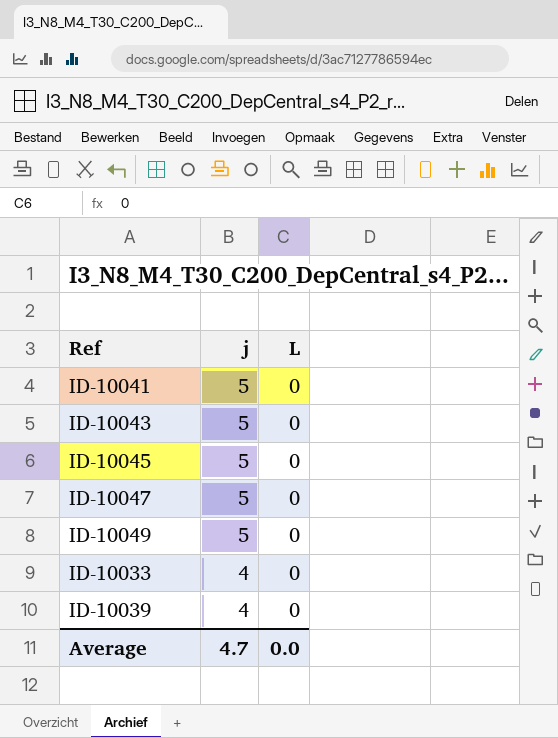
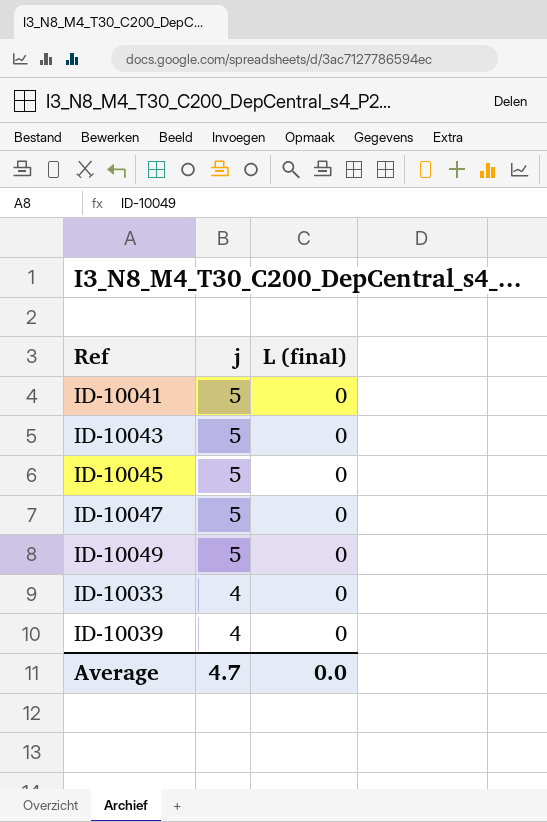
column name: L -> L (final)

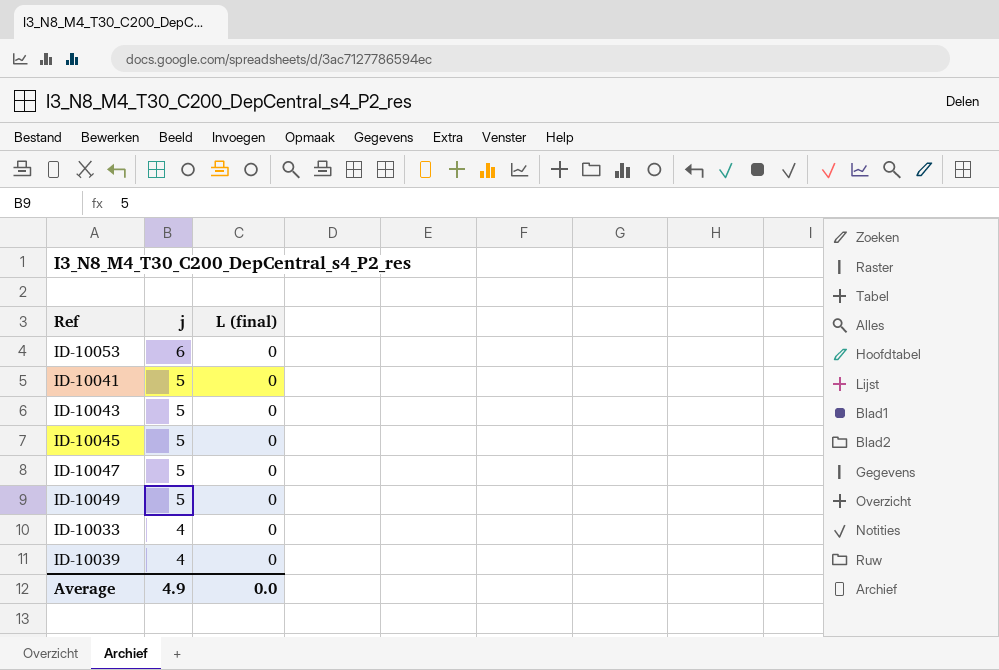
row ID-10053: none -> 6 | 0
Average | j: 4.7 -> 4.9

